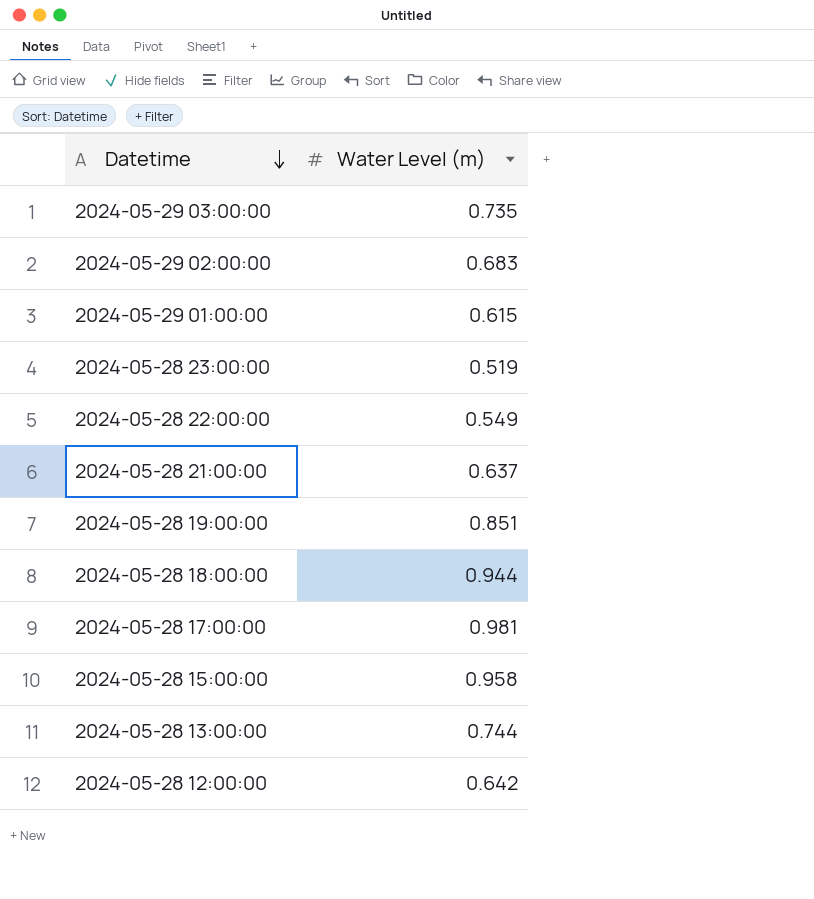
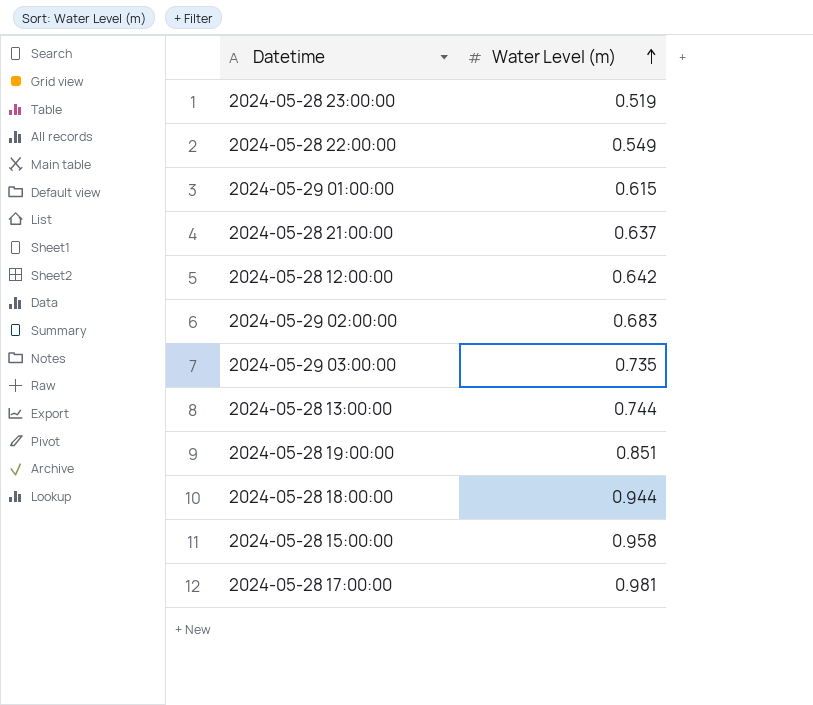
row order: Datetime descending -> Water Level (m) ascending

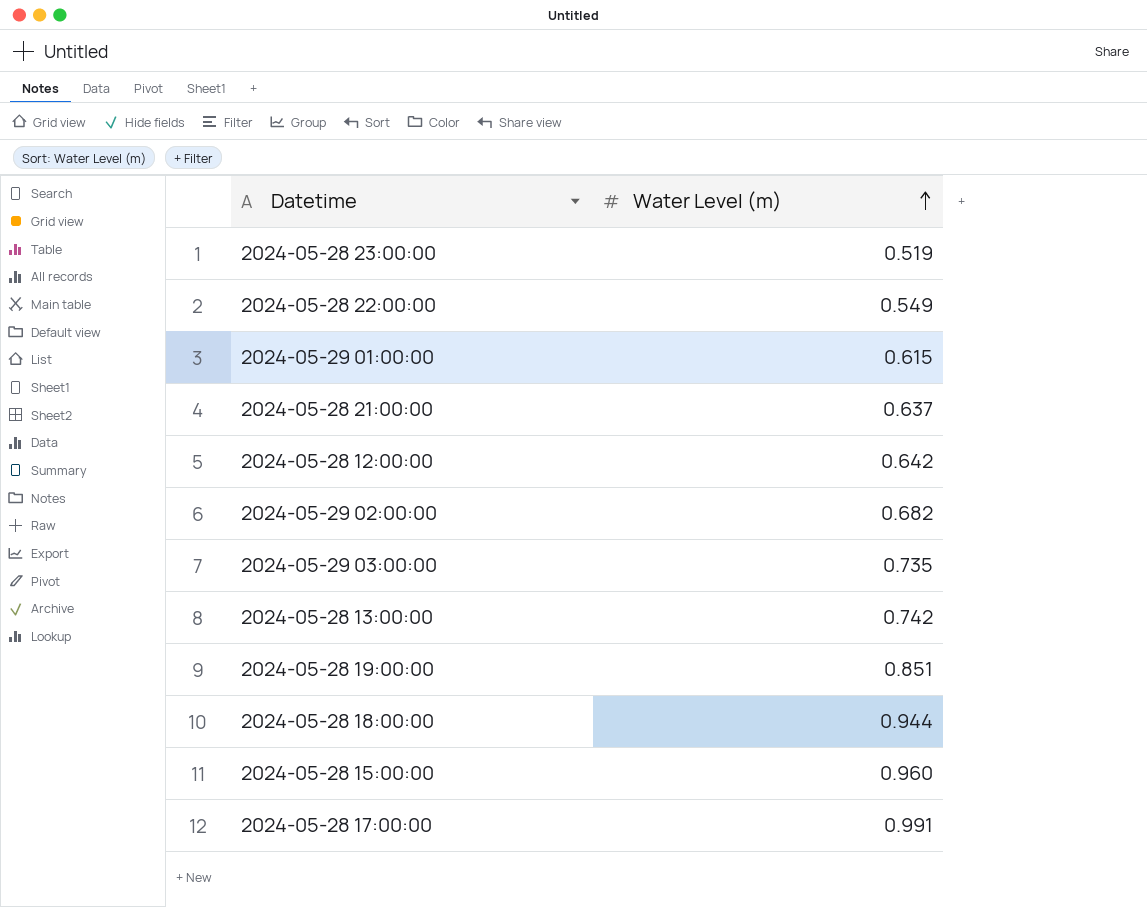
2024-05-29 02:00:00 | Water Level (m): 0.683 -> 0.682
2024-05-28 13:00:00 | Water Level (m): 0.744 -> 0.742
2024-05-28 15:00:00 | Water Level (m): 0.958 -> 0.960
2024-05-28 17:00:00 | Water Level (m): 0.981 -> 0.991

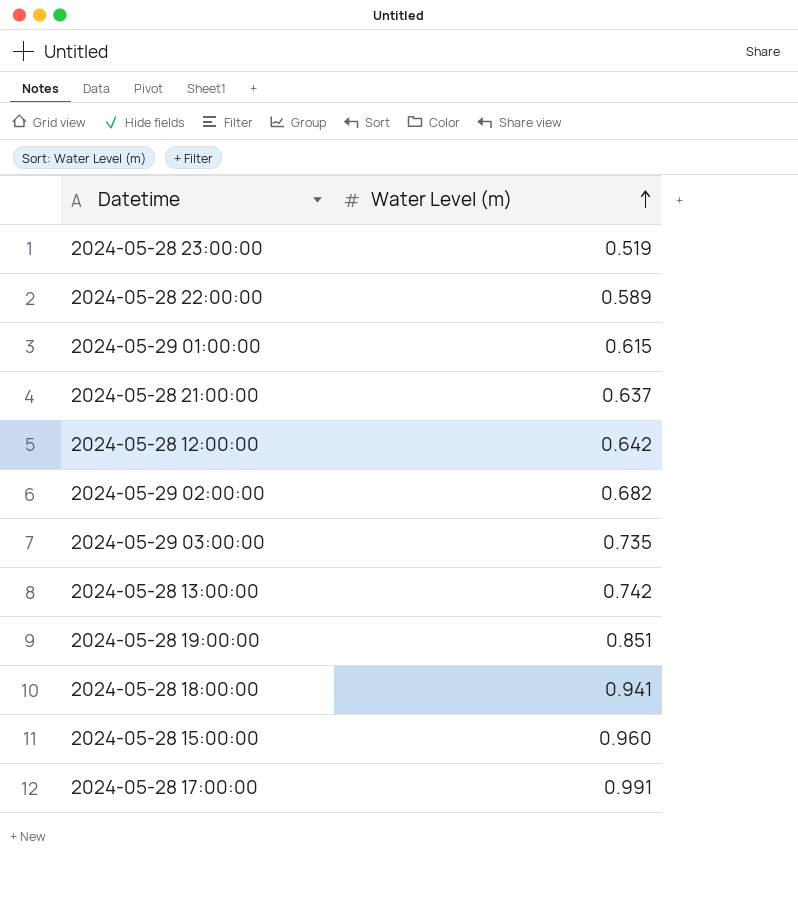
2024-05-28 22:00:00 | Water Level (m): 0.549 -> 0.589
2024-05-28 18:00:00 | Water Level (m): 0.944 -> 0.941

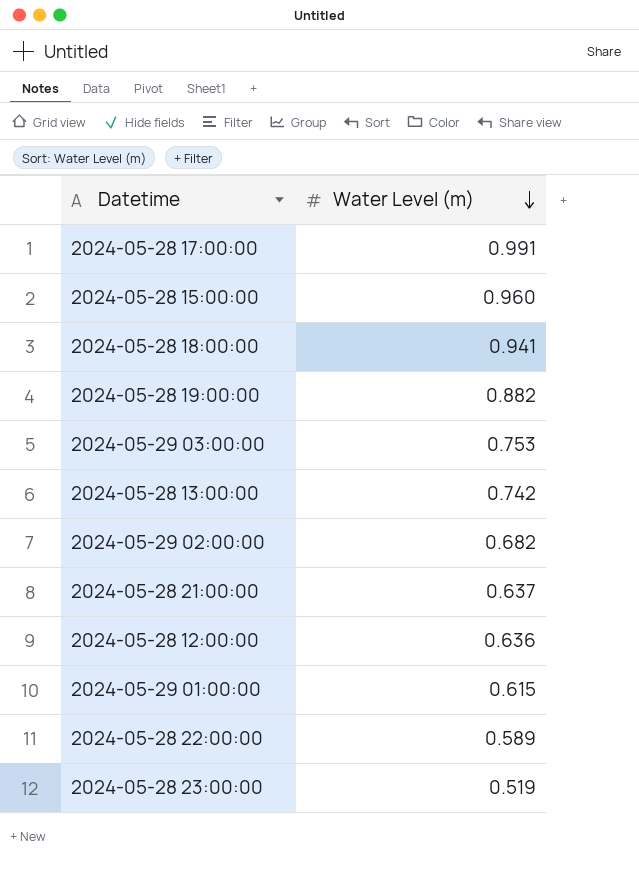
row order: Water Level (m) ascending -> Water Level (m) descending
2024-05-28 19:00:00 | Water Level (m): 0.851 -> 0.882
2024-05-29 03:00:00 | Water Level (m): 0.735 -> 0.753
2024-05-28 12:00:00 | Water Level (m): 0.642 -> 0.636

